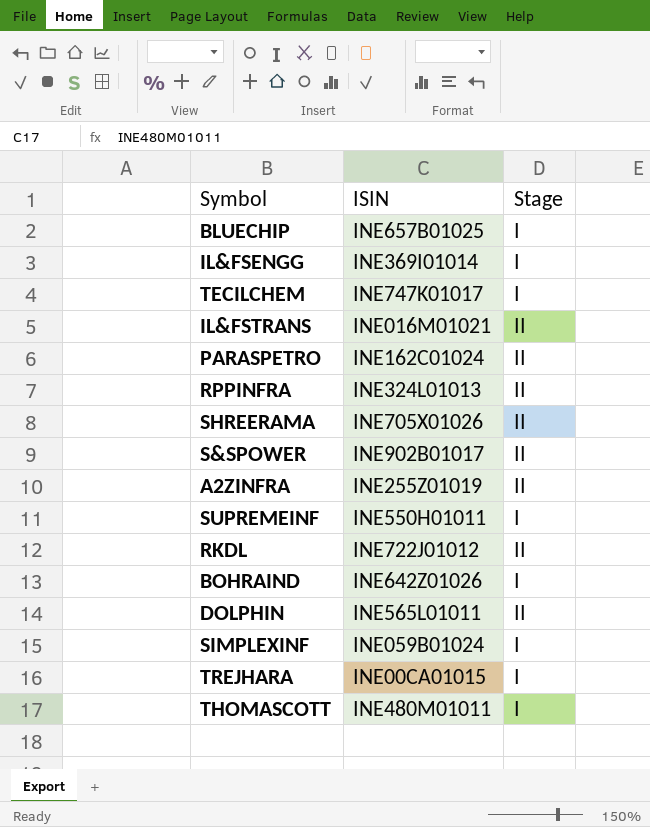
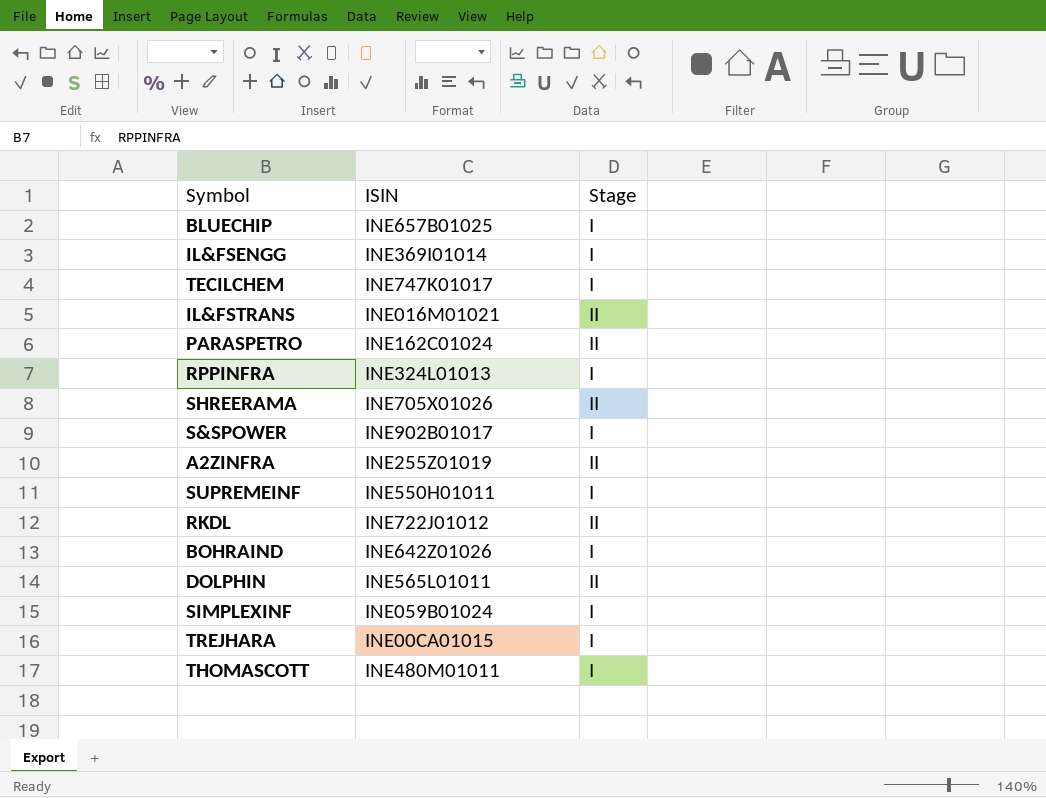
RPPINFRA | Stage: II -> I
S&SPOWER | Stage: II -> I

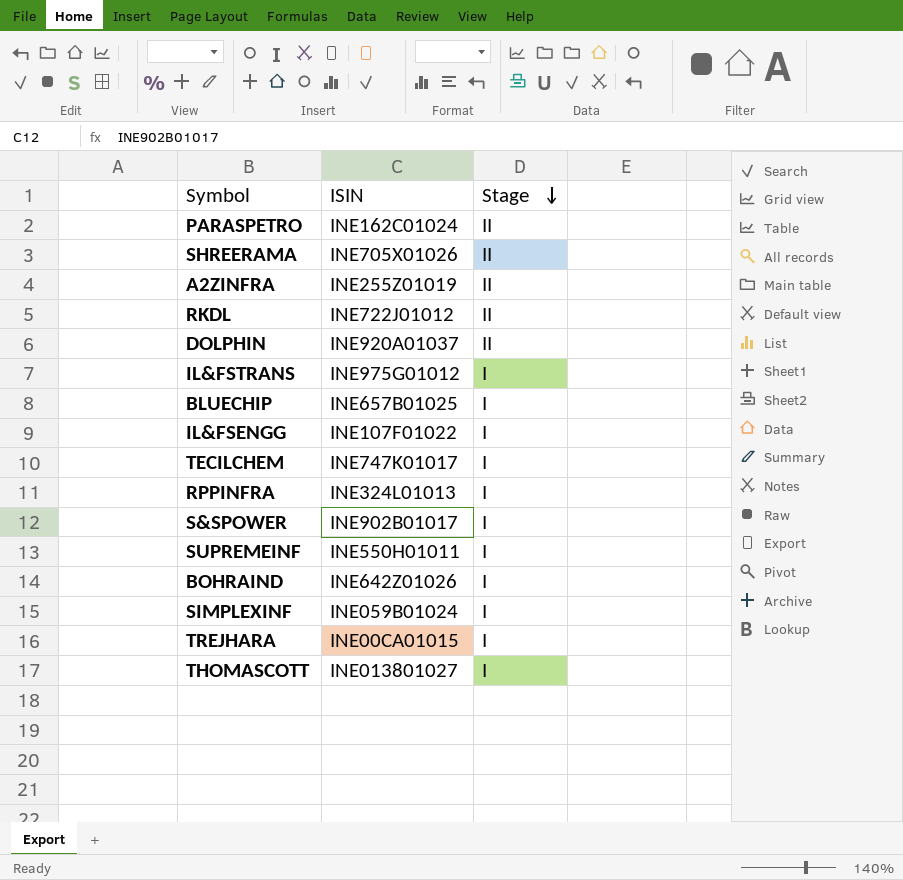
row order: none -> Stage descending
DOLPHIN | ISIN: INE565L01011 -> INE920A01037
IL&FSTRANS | ISIN: INE016M01021 -> INE975G01012
IL&FSTRANS | Stage: II -> I
IL&FSENGG | ISIN: INE369I01014 -> INE107F01022
THOMASCOTT | ISIN: INE480M01011 -> INE013801027

